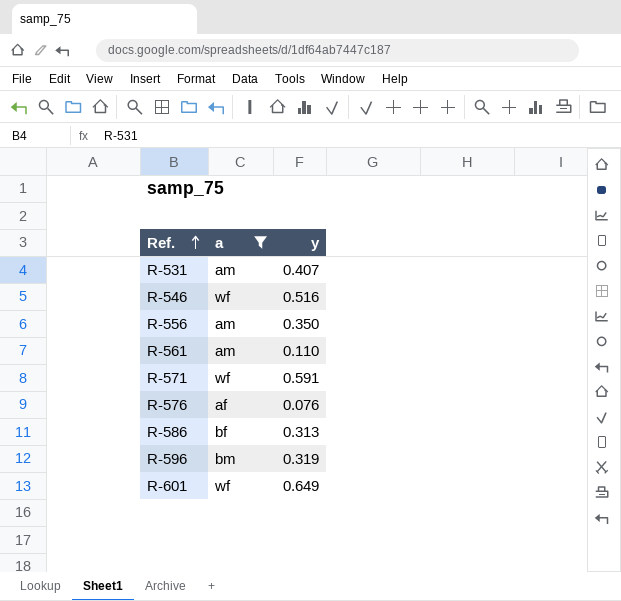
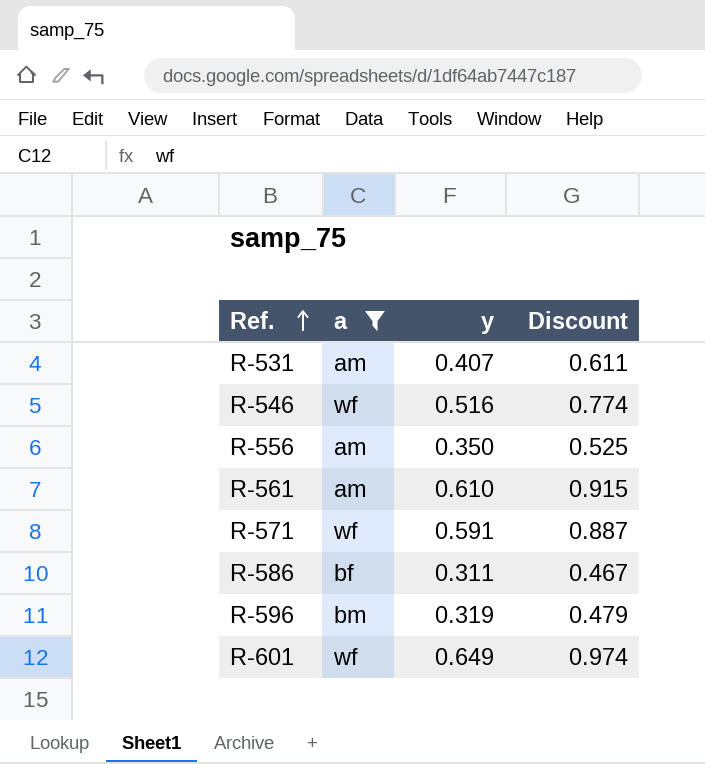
column Discount | formula: none -> [y] * 1.5
row R-576: af | 0.076 -> none
R-561 | y: 0.110 -> 0.610
R-586 | y: 0.313 -> 0.311

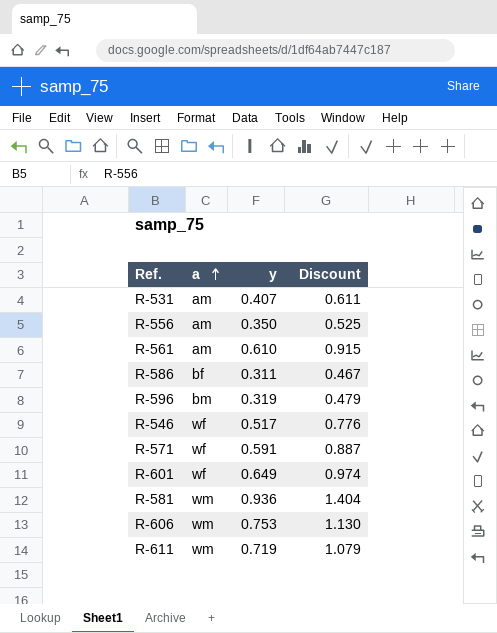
filter: a != wm -> none
row order: Ref. ascending -> a ascending
R-546 | y: 0.516 -> 0.517
R-546 | Discount: 0.774 -> 0.776

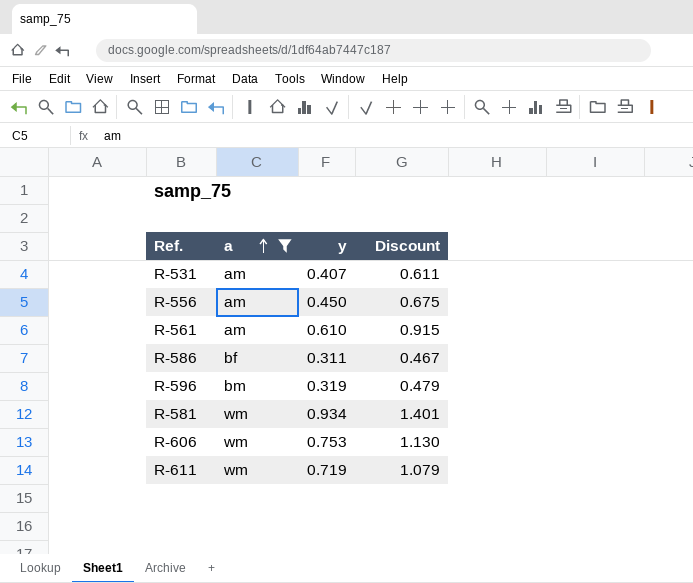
filter: none -> a != wf
R-556 | y: 0.350 -> 0.450
R-556 | Discount: 0.525 -> 0.675
R-581 | y: 0.936 -> 0.934
R-581 | Discount: 1.404 -> 1.401

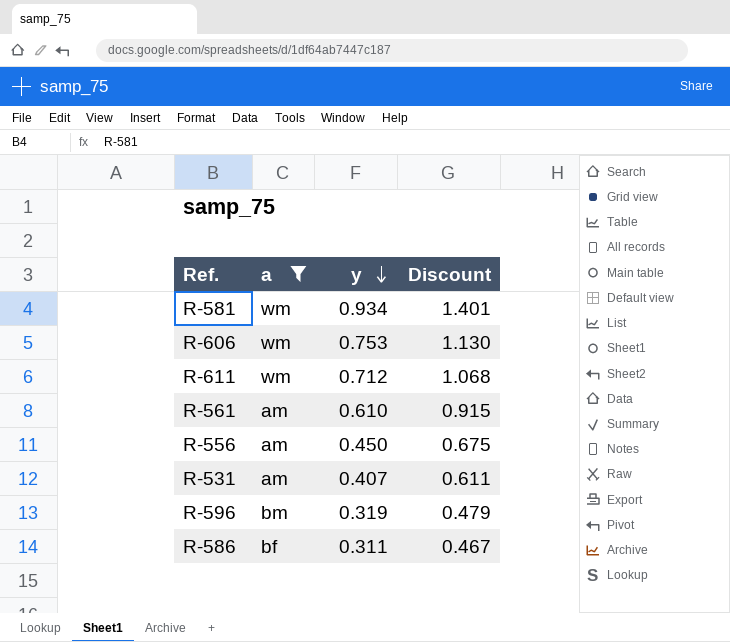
row order: a ascending -> y descending
R-611 | y: 0.719 -> 0.712
R-611 | Discount: 1.079 -> 1.068

